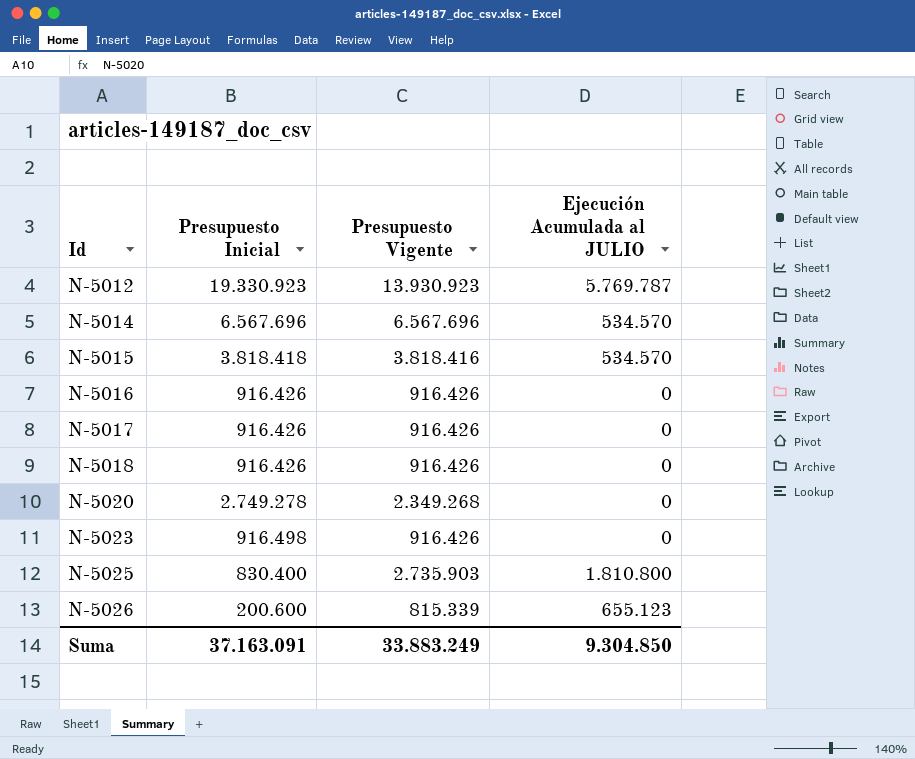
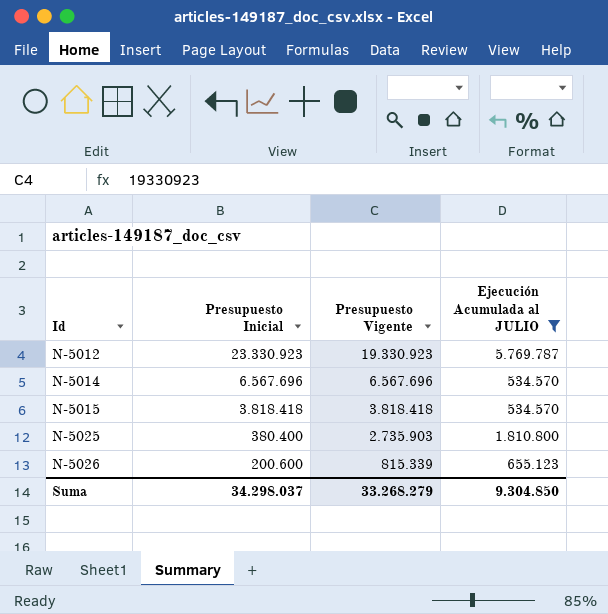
filter: none -> Ejecución Acumulada al JULIO != 0
N-5012 | Presupuesto Inicial: 19.330.923 -> 23.330.923
N-5012 | Presupuesto Vigente: 13.930.923 -> 19.330.923
N-5015 | Presupuesto Vigente: 3.818.416 -> 3.818.418
N-5025 | Presupuesto Inicial: 830.400 -> 380.400
Suma | Presupuesto Inicial: 37.163.091 -> 34.298.037
Suma | Presupuesto Vigente: 33.883.249 -> 33.268.279

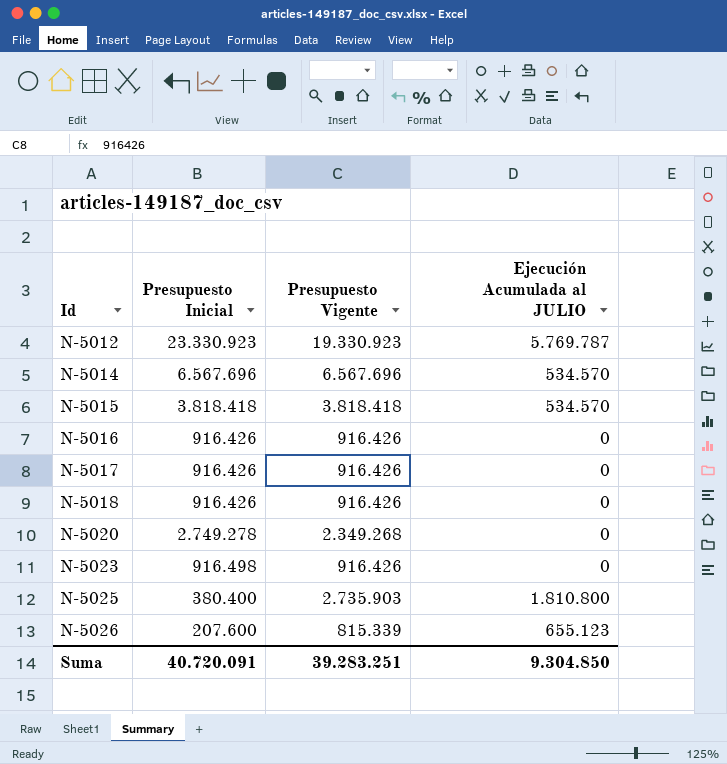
filter: Ejecución Acumulada al JULIO != 0 -> none
N-5026 | Presupuesto Inicial: 200.600 -> 207.600
Suma | Presupuesto Inicial: 34.298.037 -> 40.720.091
Suma | Presupuesto Vigente: 33.268.279 -> 39.283.251

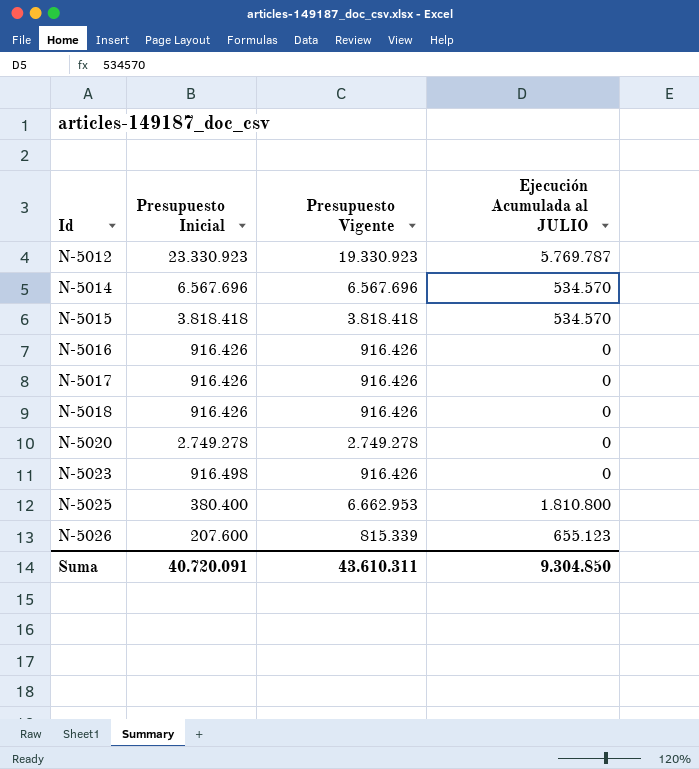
N-5020 | Presupuesto Vigente: 2.349.268 -> 2.749.278
N-5025 | Presupuesto Vigente: 2.735.903 -> 6.662.953
Suma | Presupuesto Vigente: 39.283.251 -> 43.610.311

